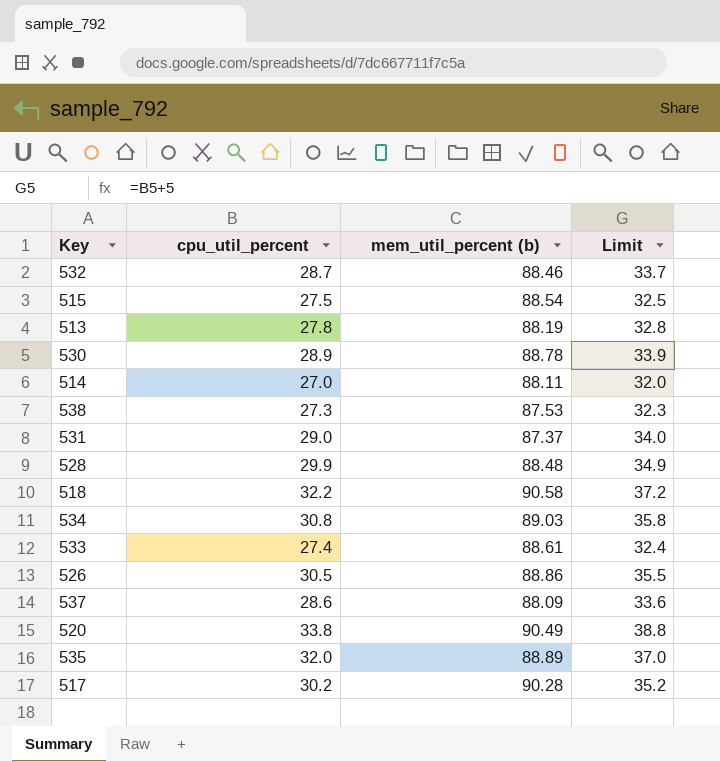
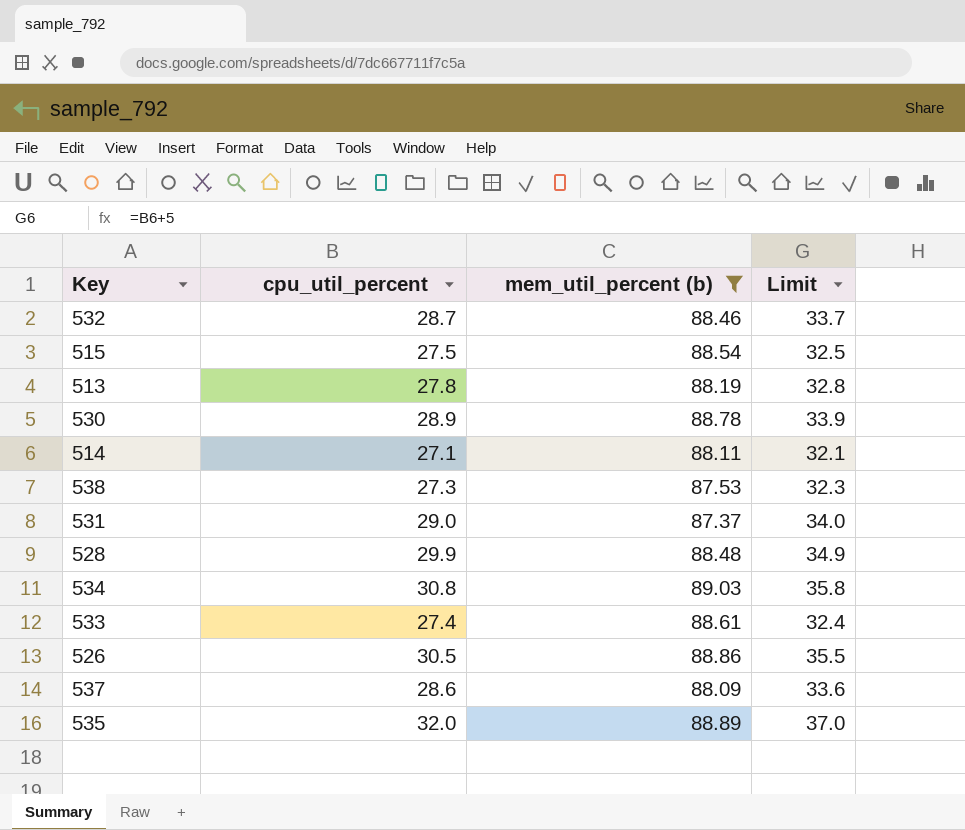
filter: none -> mem_util_percent (b) <= 89.03
514 | cpu_util_percent: 27.0 -> 27.1
514 | Limit: 32.0 -> 32.1

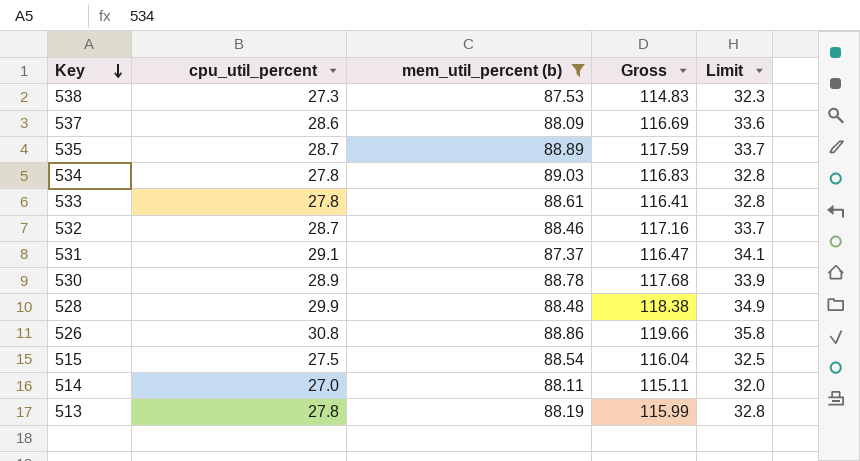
row order: none -> Key descending
column Gross | formula: none -> [cpu_util_percent] + [mem_util_percent (b)]
535 | cpu_util_percent: 32.0 -> 28.7
535 | Limit: 37.0 -> 33.7
534 | cpu_util_percent: 30.8 -> 27.8
534 | Limit: 35.8 -> 32.8
533 | cpu_util_percent: 27.4 -> 27.8
533 | Limit: 32.4 -> 32.8
531 | cpu_util_percent: 29.0 -> 29.1
531 | Limit: 34.0 -> 34.1
526 | cpu_util_percent: 30.5 -> 30.8
526 | Limit: 35.5 -> 35.8
514 | cpu_util_percent: 27.1 -> 27.0
514 | Limit: 32.1 -> 32.0

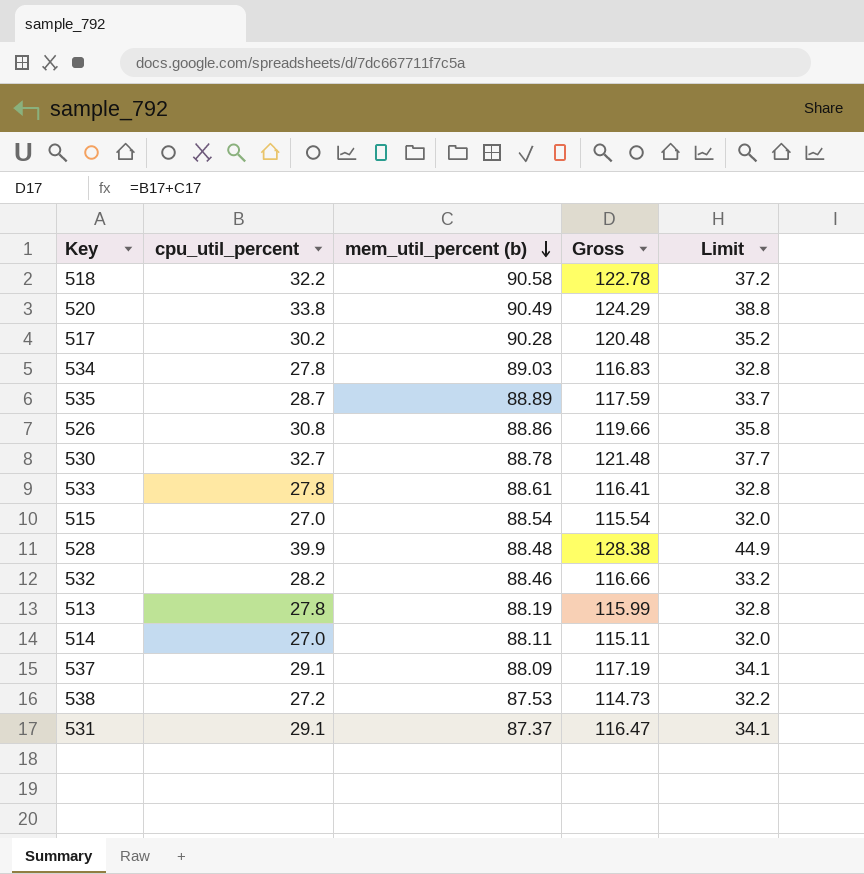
filter: mem_util_percent (b) <= 89.03 -> none
row order: Key descending -> mem_util_percent (b) descending
530 | cpu_util_percent: 28.9 -> 32.7
530 | Gross: 117.68 -> 121.48
530 | Limit: 33.9 -> 37.7
515 | cpu_util_percent: 27.5 -> 27.0
515 | Gross: 116.04 -> 115.54
515 | Limit: 32.5 -> 32.0
528 | cpu_util_percent: 29.9 -> 39.9
528 | Gross: 118.38 -> 128.38
528 | Limit: 34.9 -> 44.9
532 | cpu_util_percent: 28.7 -> 28.2
532 | Gross: 117.16 -> 116.66
532 | Limit: 33.7 -> 33.2
537 | cpu_util_percent: 28.6 -> 29.1
537 | Gross: 116.69 -> 117.19
537 | Limit: 33.6 -> 34.1
538 | cpu_util_percent: 27.3 -> 27.2
538 | Gross: 114.83 -> 114.73
538 | Limit: 32.3 -> 32.2

